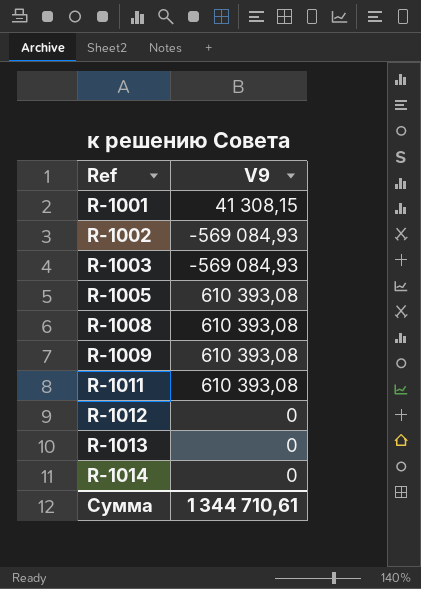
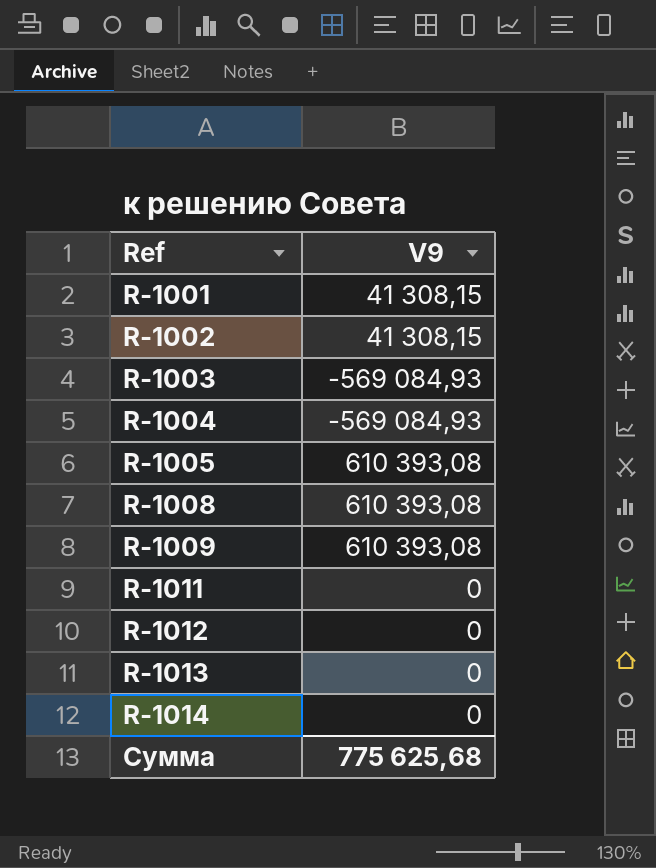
R-1002 | V9: -569 084,93 -> 41 308,15
row R-1004: none -> -569 084,93
R-1011 | V9: 610 393,08 -> 0
Сумма | V9: 1 344 710,61 -> 775 625,68

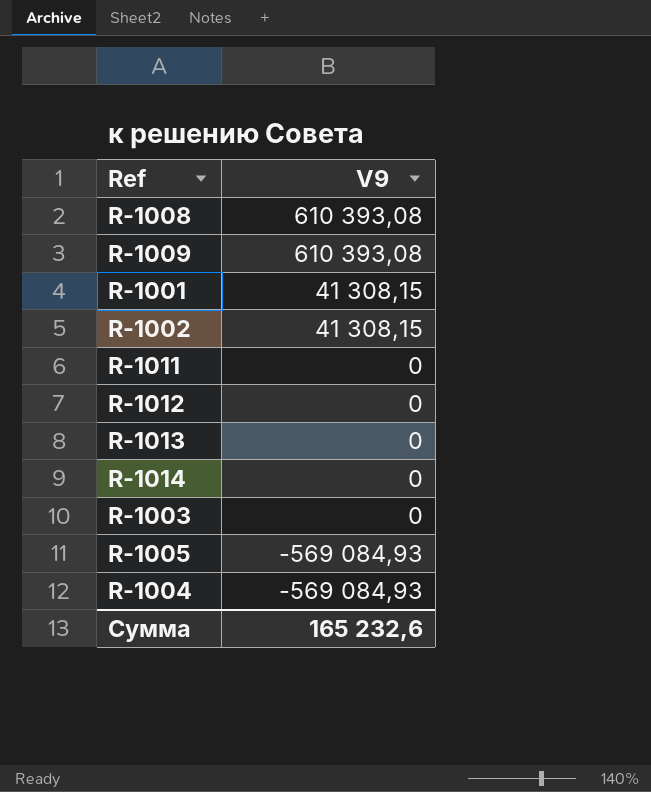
row order: Ref ascending -> V9 descending
R-1003 | V9: -569 084,93 -> 0
R-1005 | V9: 610 393,08 -> -569 084,93
Сумма | V9: 775 625,68 -> 165 232,6

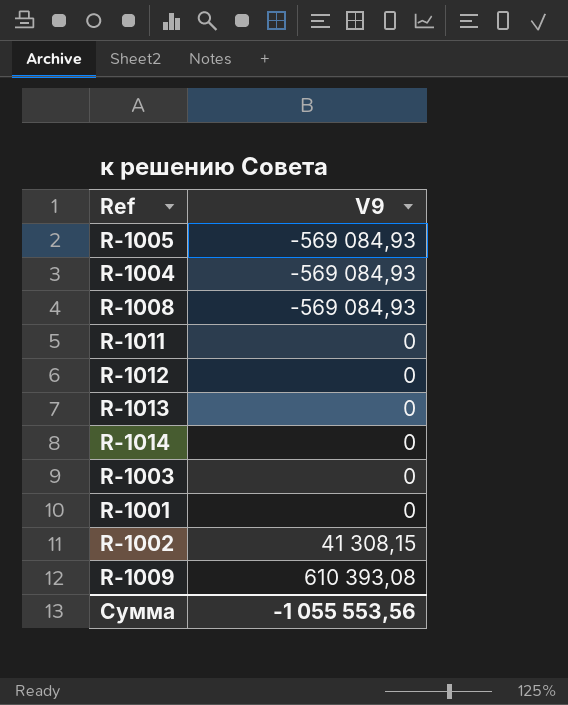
row order: V9 descending -> V9 ascending
R-1008 | V9: 610 393,08 -> -569 084,93
R-1001 | V9: 41 308,15 -> 0
Сумма | V9: 165 232,6 -> -1 055 553,56

